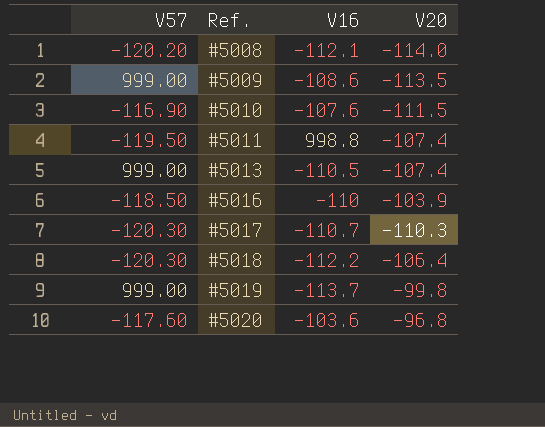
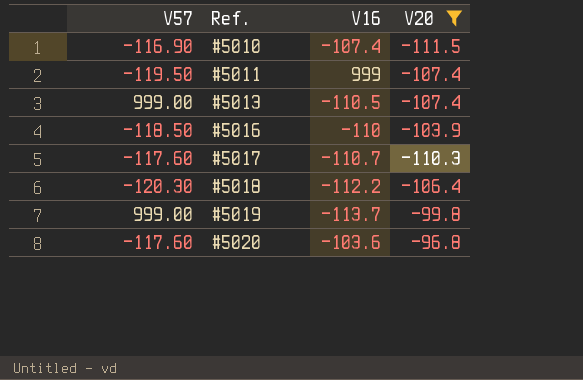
filter: none -> V20 >= -111.5
#5010 | V16: -107.6 -> -107.4
#5011 | V16: 998.8 -> 999
#5017 | V57: -120.30 -> -117.60

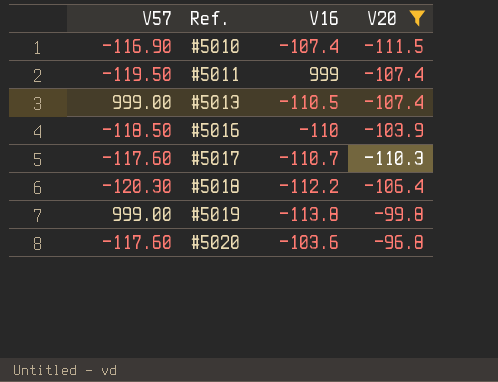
#5019 | V16: -113.7 -> -113.8

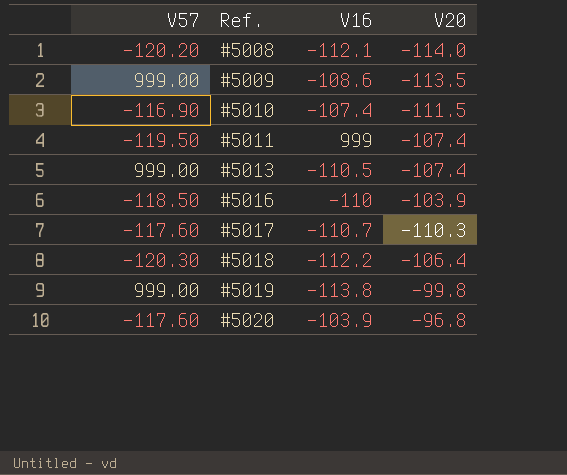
filter: V20 >= -111.5 -> none
#5020 | V16: -103.6 -> -103.9

